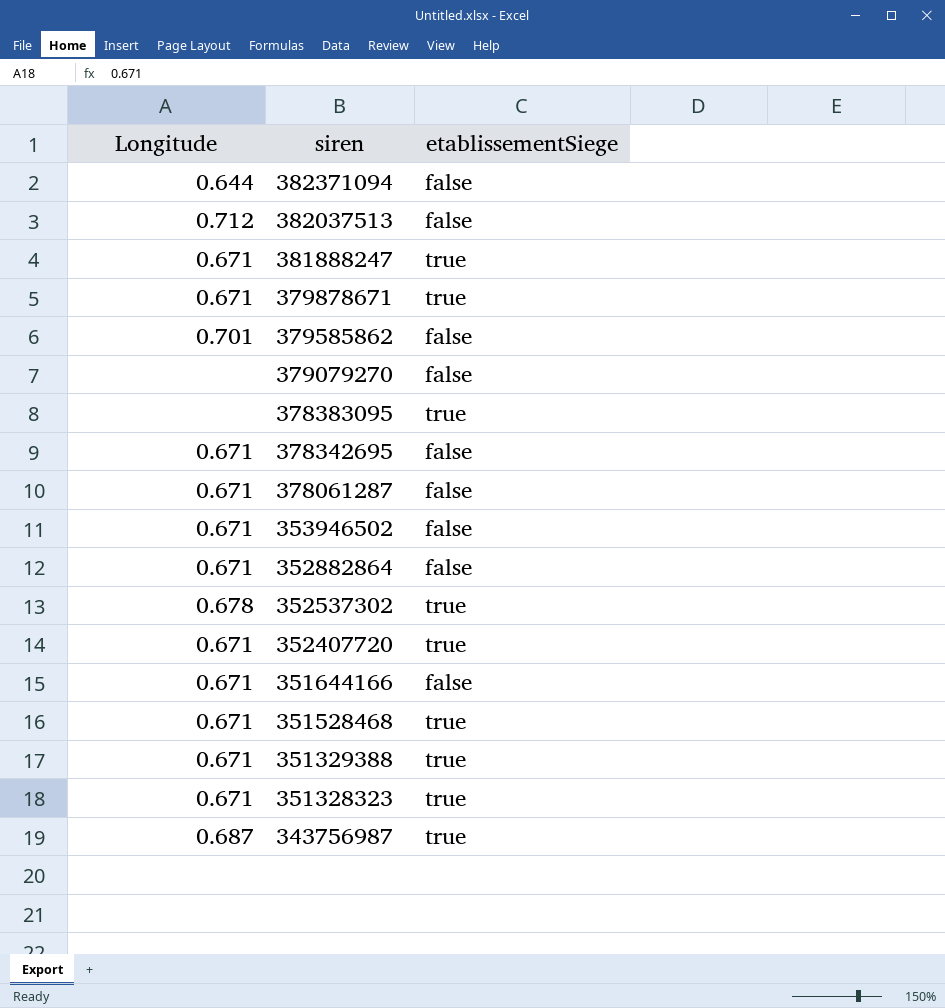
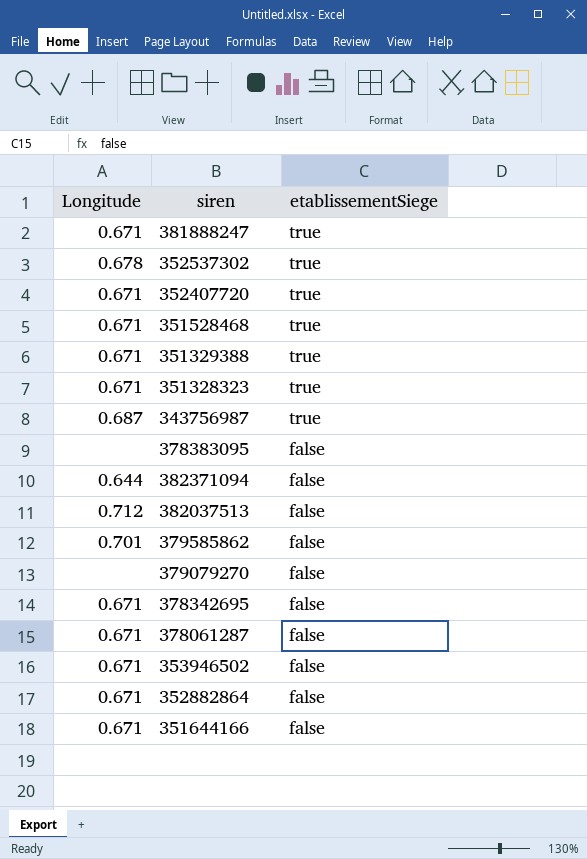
row order: siren descending -> etablissementSiege descending
row 379878671: 0.671 | true -> none
378383095 | etablissementSiege: true -> false

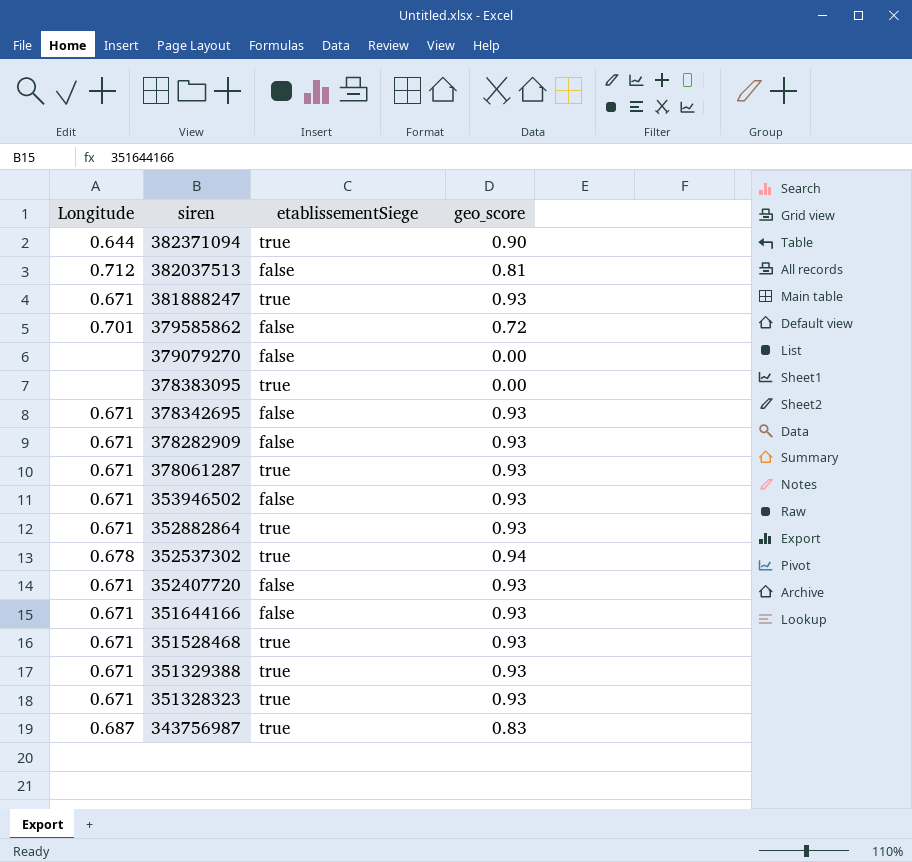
row order: etablissementSiege descending -> siren descending
column geo_score | position: none -> 4
382371094 | etablissementSiege: false -> true
378383095 | etablissementSiege: false -> true
row 378282909: none -> 0.671 | false | 0.93
378061287 | etablissementSiege: false -> true
352882864 | etablissementSiege: false -> true
352407720 | etablissementSiege: true -> false

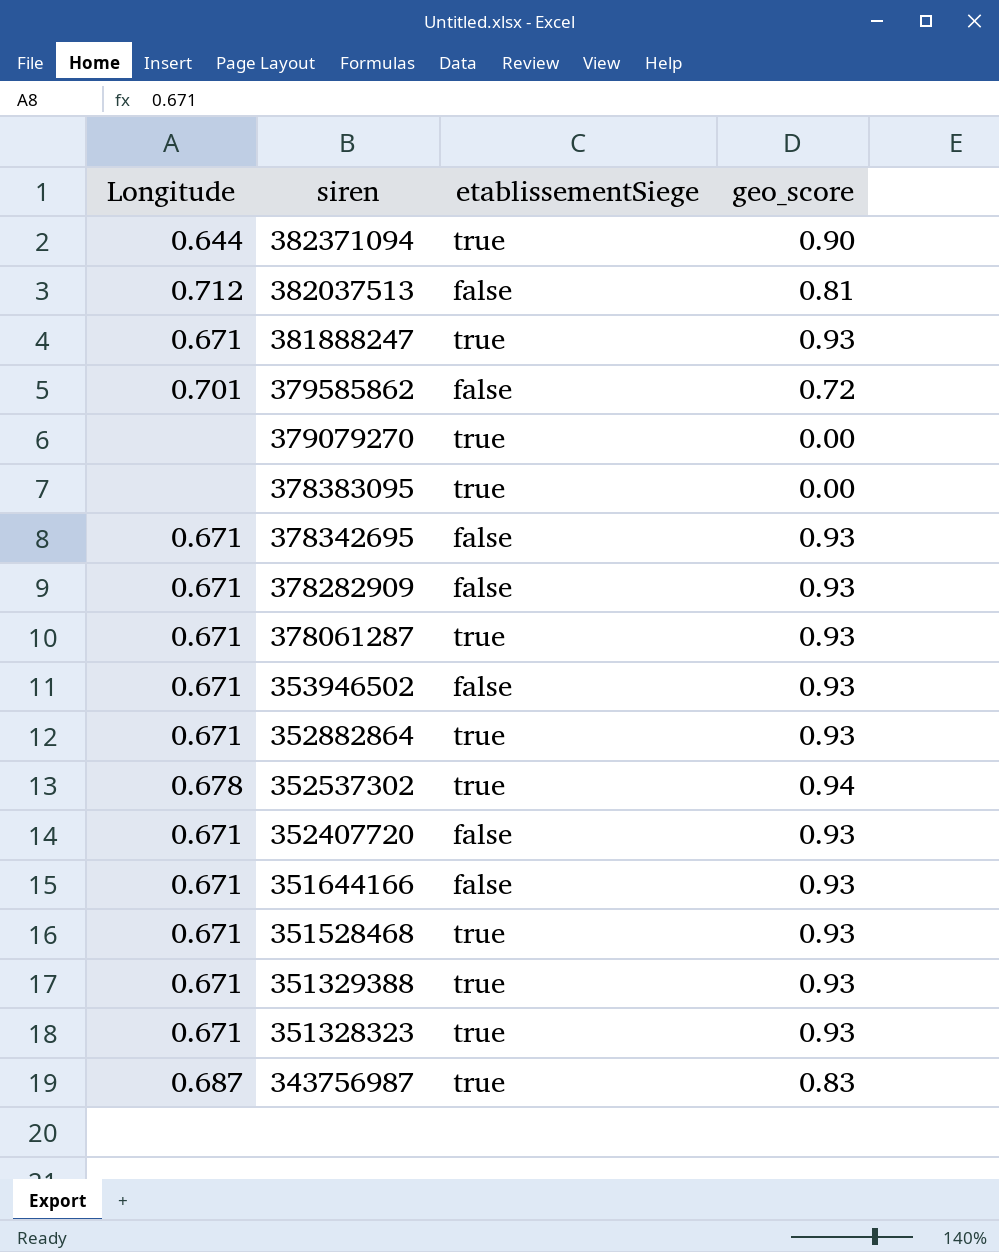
379079270 | etablissementSiege: false -> true

